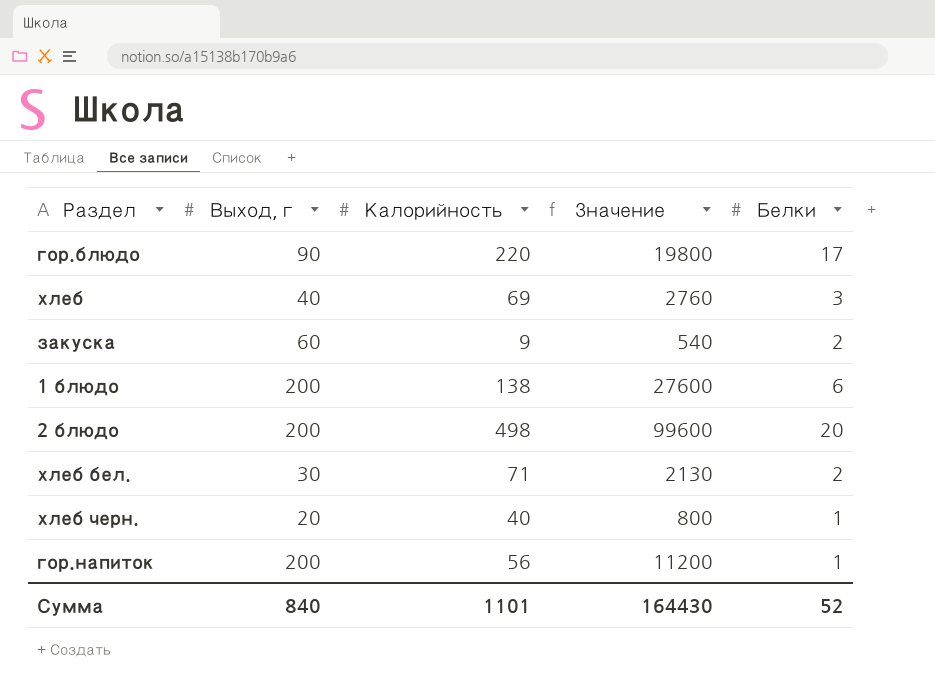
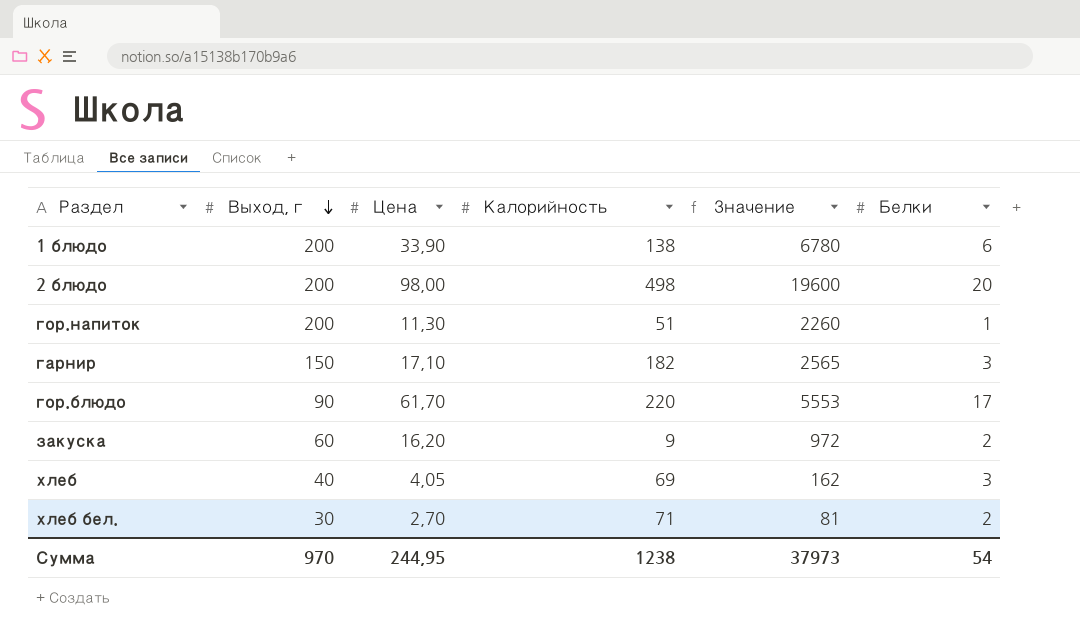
row order: none -> Выход, г descending
column Цена | position: none -> 3
column Значение | formula: [Выход, г] * [Калорийность] -> [Выход, г] * [Цена]
row хлеб черн.: 20 | 40 | 800 | 1 -> none
гор.напиток | Калорийность: 56 -> 51
row гарнир: none -> 150 | 17,10 | 182 | 2565 | 3
Сумма | Выход, г: 840 -> 970
Сумма | Калорийность: 1101 -> 1238
Сумма | Значение: 164430 -> 37973
Сумма | Белки: 52 -> 54

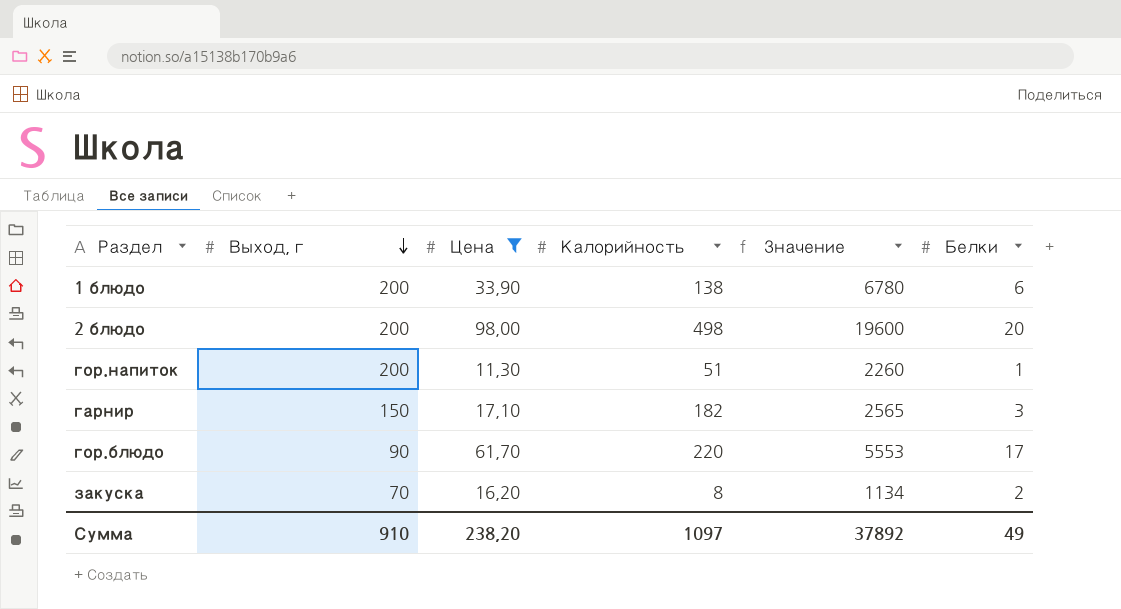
filter: none -> Цена >= 11,30
закуска | Выход, г: 60 -> 70
закуска | Калорийность: 9 -> 8
закуска | Значение: 972 -> 1134
Сумма | Выход, г: 970 -> 910
Сумма | Цена: 244,95 -> 238,20
Сумма | Калорийность: 1238 -> 1097
Сумма | Значение: 37973 -> 37892
Сумма | Белки: 54 -> 49

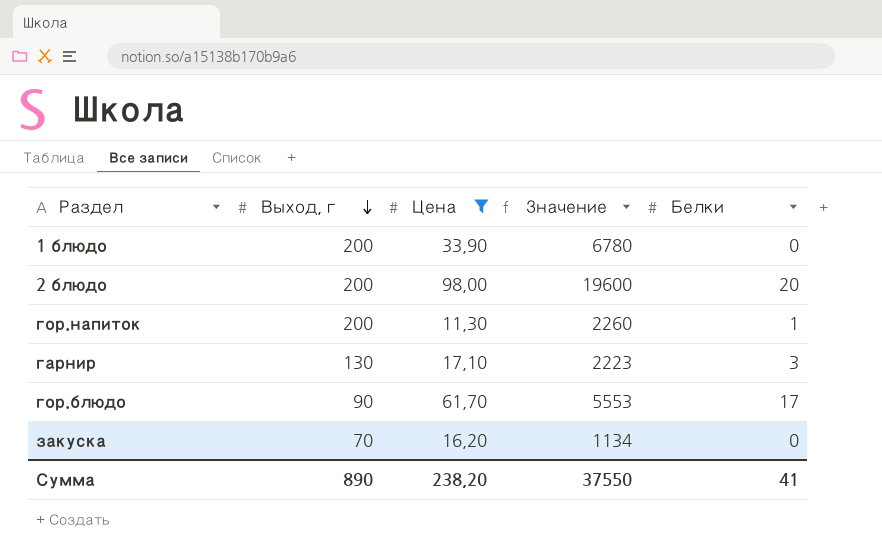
column Калорийность | position: 4 -> none
1 блюдо | Белки: 6 -> 0
гарнир | Выход, г: 150 -> 130
гарнир | Значение: 2565 -> 2223
закуска | Белки: 2 -> 0
Сумма | Выход, г: 910 -> 890
Сумма | Значение: 37892 -> 37550
Сумма | Белки: 49 -> 41

